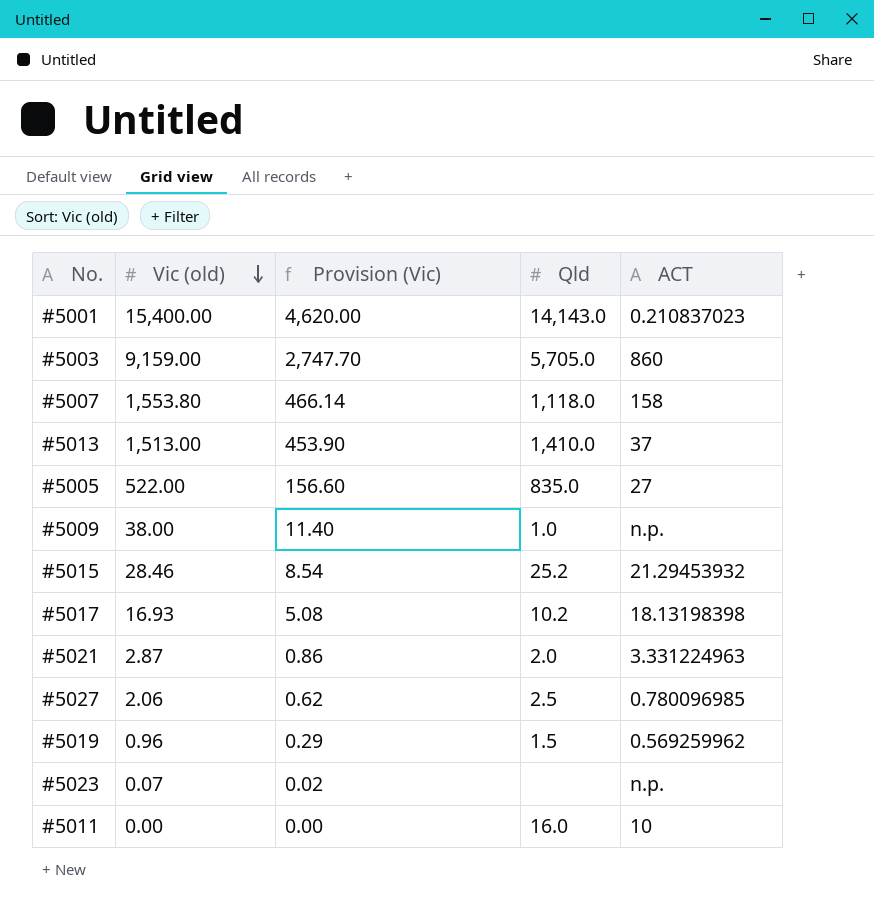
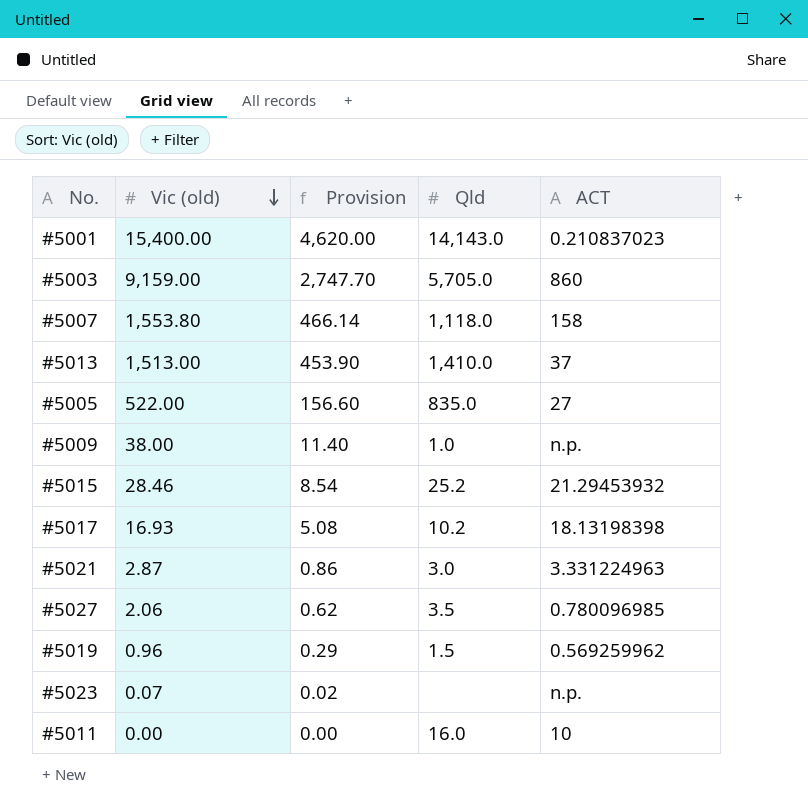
column name: Provision (Vic) -> Provision
#5021 | Qld: 2.0 -> 3.0
#5027 | Qld: 2.5 -> 3.5

